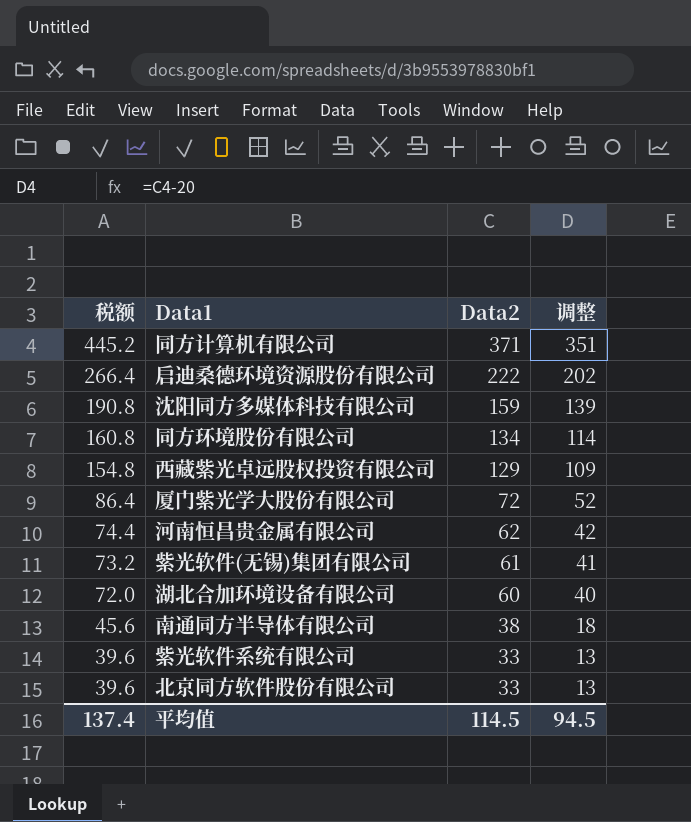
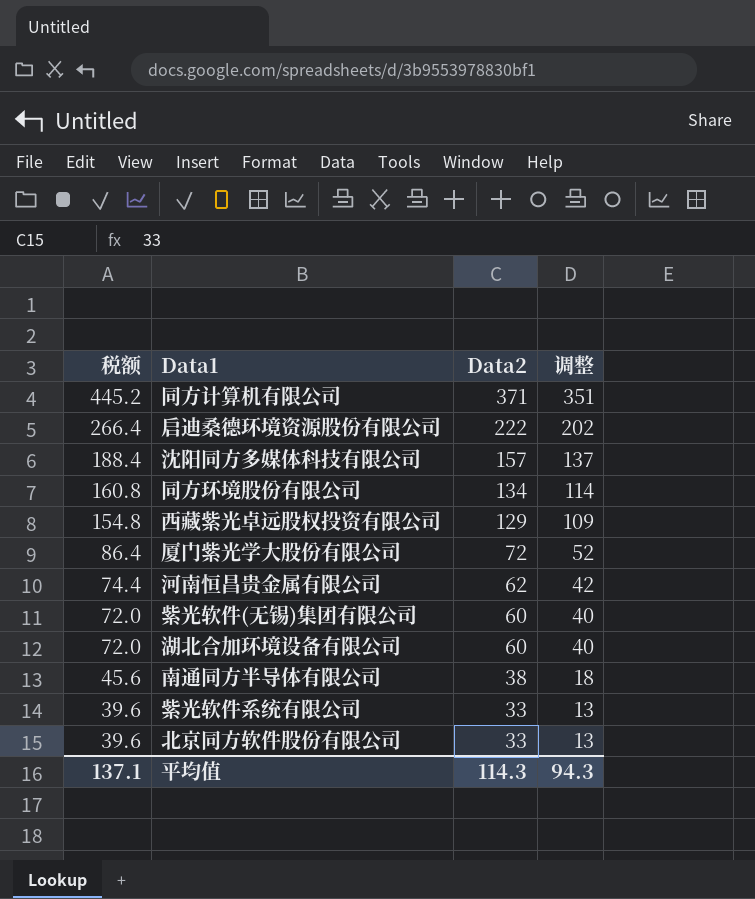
沈阳同方多媒体科技有限公司 | 税额: 190.8 -> 188.4
沈阳同方多媒体科技有限公司 | Data2: 159 -> 157
沈阳同方多媒体科技有限公司 | 调整: 139 -> 137
紫光软件(无锡)集团有限公司 | 税额: 73.2 -> 72.0
紫光软件(无锡)集团有限公司 | Data2: 61 -> 60
紫光软件(无锡)集团有限公司 | 调整: 41 -> 40
平均值 | 税额: 137.4 -> 137.1
平均值 | Data2: 114.5 -> 114.3
平均值 | 调整: 94.5 -> 94.3

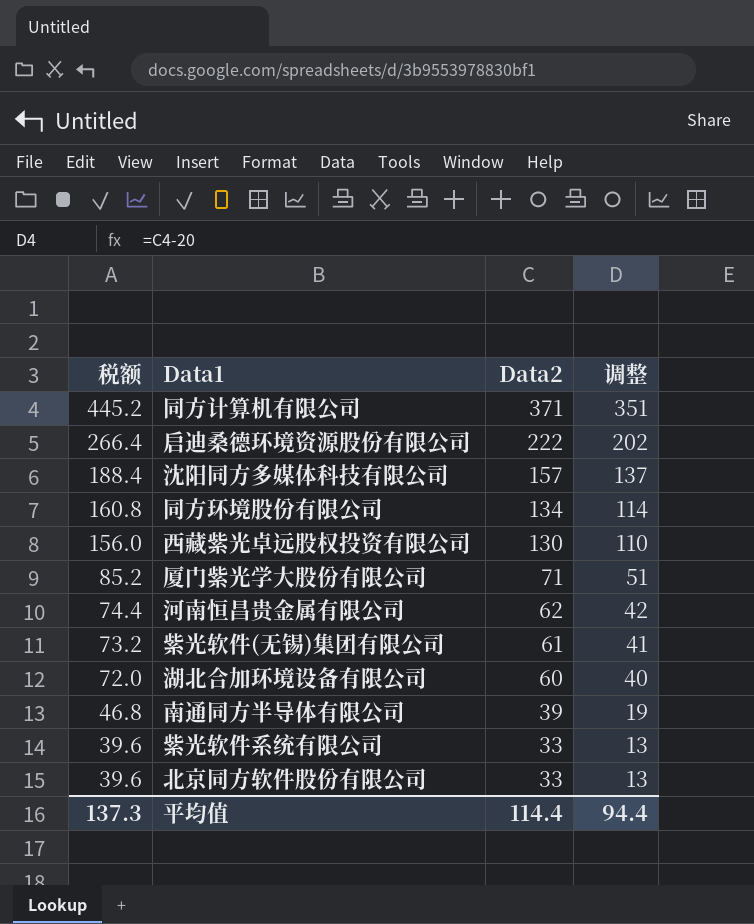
西藏紫光卓远股权投资有限公司 | 税额: 154.8 -> 156.0
西藏紫光卓远股权投资有限公司 | Data2: 129 -> 130
西藏紫光卓远股权投资有限公司 | 调整: 109 -> 110
厦门紫光学大股份有限公司 | 税额: 86.4 -> 85.2
厦门紫光学大股份有限公司 | Data2: 72 -> 71
厦门紫光学大股份有限公司 | 调整: 52 -> 51
紫光软件(无锡)集团有限公司 | 税额: 72.0 -> 73.2
紫光软件(无锡)集团有限公司 | Data2: 60 -> 61
紫光软件(无锡)集团有限公司 | 调整: 40 -> 41
南通同方半导体有限公司 | 税额: 45.6 -> 46.8
南通同方半导体有限公司 | Data2: 38 -> 39
南通同方半导体有限公司 | 调整: 18 -> 19
平均值 | 税额: 137.1 -> 137.3
平均值 | Data2: 114.3 -> 114.4
平均值 | 调整: 94.3 -> 94.4

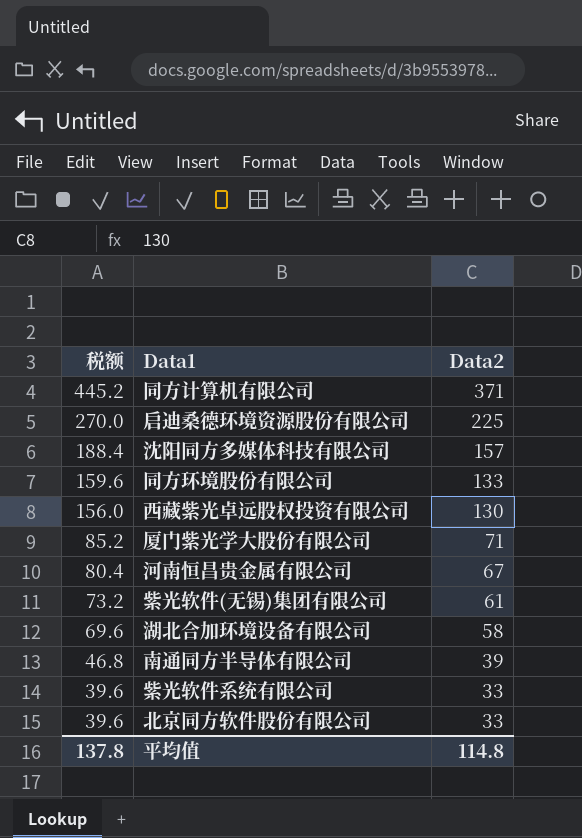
column 调整 | formula: [Data2] - 20 -> none
启迪桑德环境资源股份有限公司 | 税额: 266.4 -> 270.0
启迪桑德环境资源股份有限公司 | Data2: 222 -> 225
同方环境股份有限公司 | 税额: 160.8 -> 159.6
同方环境股份有限公司 | Data2: 134 -> 133
河南恒昌贵金属有限公司 | 税额: 74.4 -> 80.4
河南恒昌贵金属有限公司 | Data2: 62 -> 67
湖北合加环境设备有限公司 | 税额: 72.0 -> 69.6
湖北合加环境设备有限公司 | Data2: 60 -> 58
平均值 | 税额: 137.3 -> 137.8
平均值 | Data2: 114.4 -> 114.8

